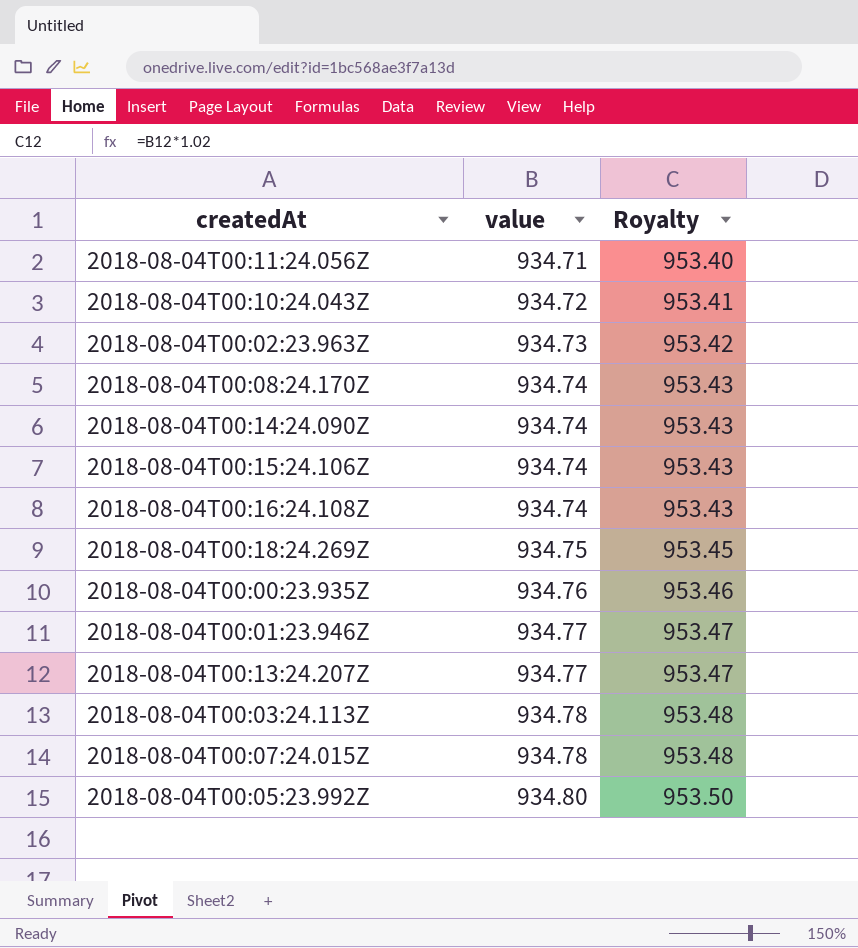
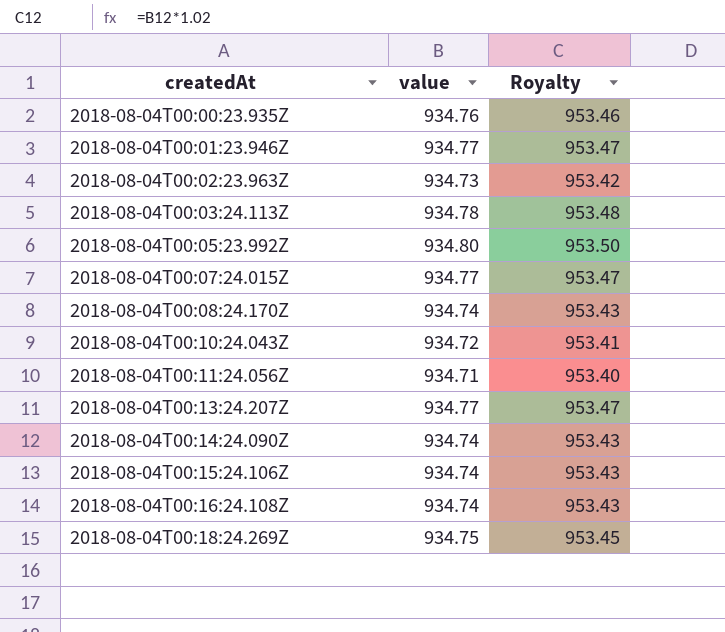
row order: value ascending -> createdAt ascending
2018-08-04T00:07:24.015Z | value: 934.78 -> 934.77
2018-08-04T00:07:24.015Z | Royalty: 953.48 -> 953.47

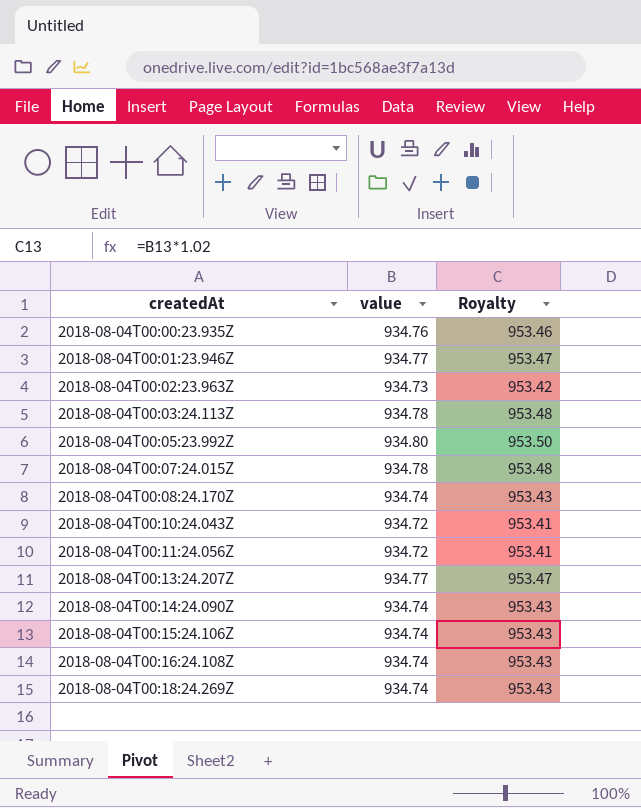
2018-08-04T00:07:24.015Z | value: 934.77 -> 934.78
2018-08-04T00:07:24.015Z | Royalty: 953.47 -> 953.48
2018-08-04T00:11:24.056Z | value: 934.71 -> 934.72
2018-08-04T00:11:24.056Z | Royalty: 953.40 -> 953.41
2018-08-04T00:18:24.269Z | value: 934.75 -> 934.74
2018-08-04T00:18:24.269Z | Royalty: 953.45 -> 953.43

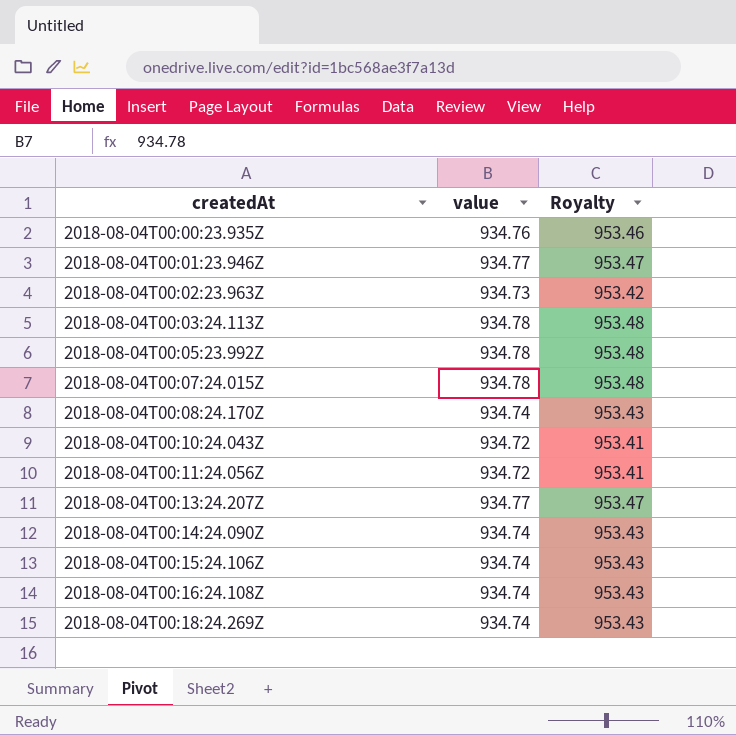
2018-08-04T00:05:23.992Z | value: 934.80 -> 934.78
2018-08-04T00:05:23.992Z | Royalty: 953.50 -> 953.48

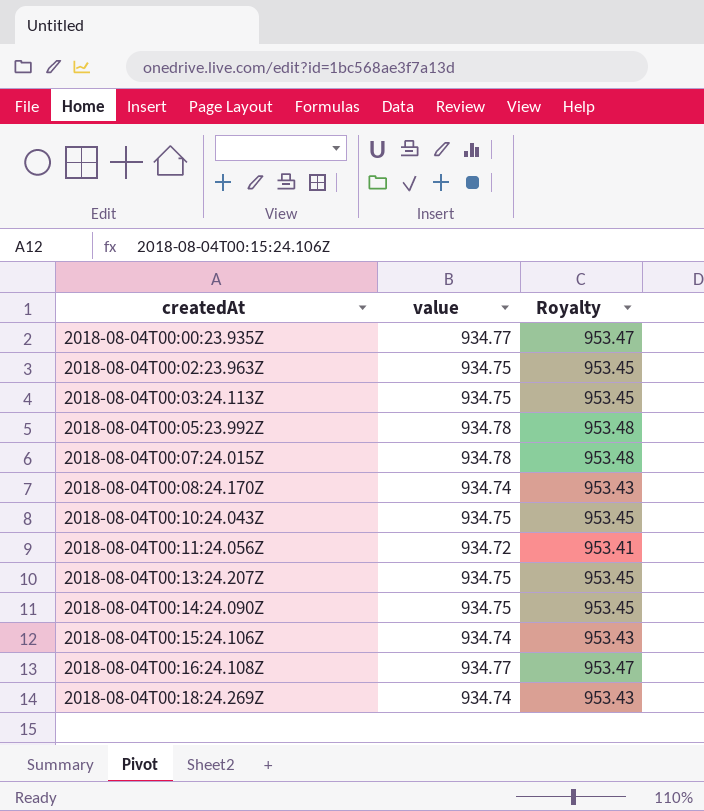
row 2018-08-04T00:01:23.946Z: 934.77 | 953.47 -> none
2018-08-04T00:00:23.935Z | value: 934.76 -> 934.77
2018-08-04T00:00:23.935Z | Royalty: 953.46 -> 953.47
2018-08-04T00:02:23.963Z | value: 934.73 -> 934.75
2018-08-04T00:02:23.963Z | Royalty: 953.42 -> 953.45
2018-08-04T00:03:24.113Z | value: 934.78 -> 934.75
2018-08-04T00:03:24.113Z | Royalty: 953.48 -> 953.45
2018-08-04T00:10:24.043Z | value: 934.72 -> 934.75
2018-08-04T00:10:24.043Z | Royalty: 953.41 -> 953.45
2018-08-04T00:13:24.207Z | value: 934.77 -> 934.75
2018-08-04T00:13:24.207Z | Royalty: 953.47 -> 953.45
2018-08-04T00:14:24.090Z | value: 934.74 -> 934.75
2018-08-04T00:14:24.090Z | Royalty: 953.43 -> 953.45
2018-08-04T00:16:24.108Z | value: 934.74 -> 934.77
2018-08-04T00:16:24.108Z | Royalty: 953.43 -> 953.47

